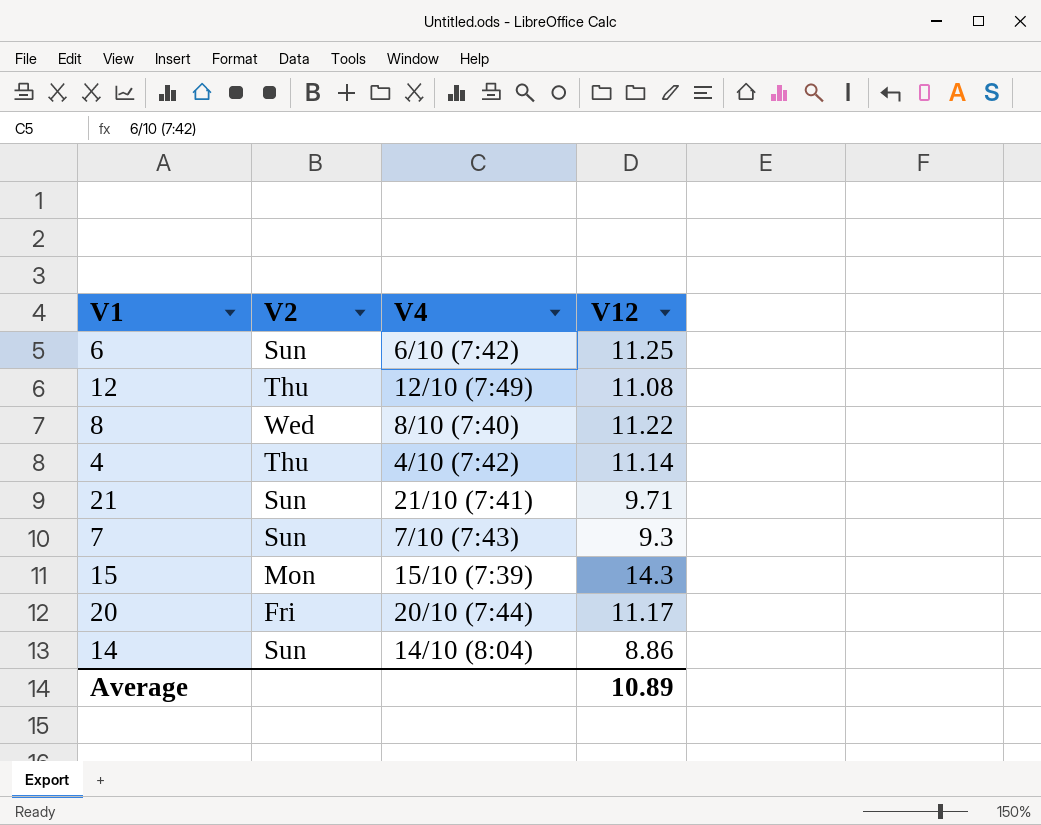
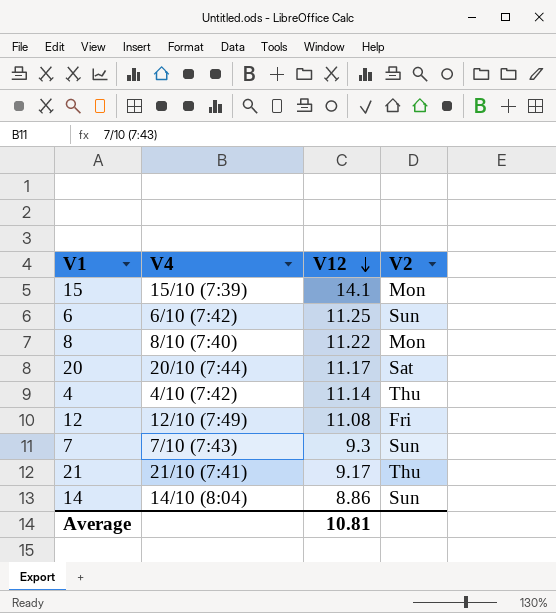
row order: none -> V12 descending
column V2 | position: 2 -> 4
15 | V12: 14.3 -> 14.1
8 | V2: Wed -> Mon
20 | V2: Fri -> Sat
12 | V2: Thu -> Fri
21 | V12: 9.71 -> 9.17
21 | V2: Sun -> Thu
Average | V12: 10.89 -> 10.81

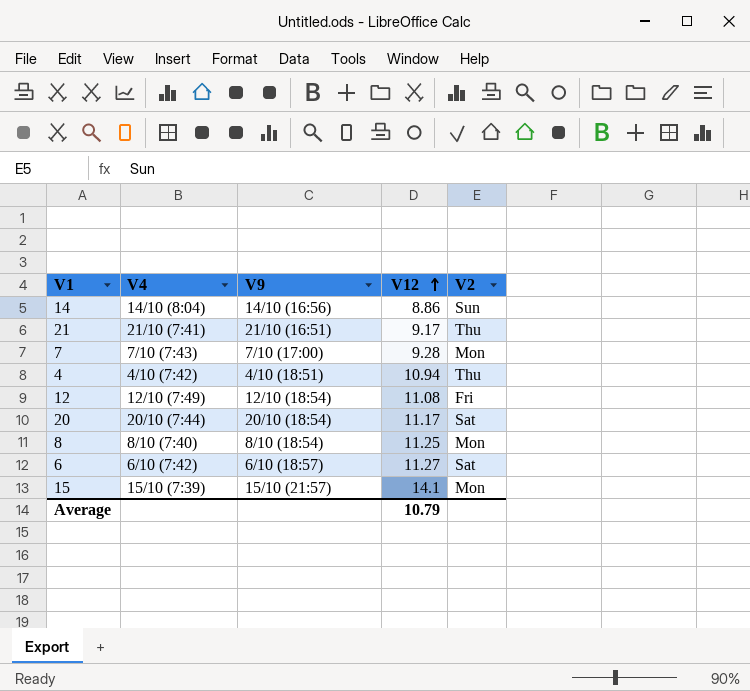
row order: V12 descending -> V12 ascending
column V9 | position: none -> 3
7 | V12: 9.3 -> 9.28
7 | V2: Sun -> Mon
4 | V12: 11.14 -> 10.94
8 | V12: 11.22 -> 11.25
6 | V12: 11.25 -> 11.27
6 | V2: Sun -> Sat
Average | V12: 10.81 -> 10.79

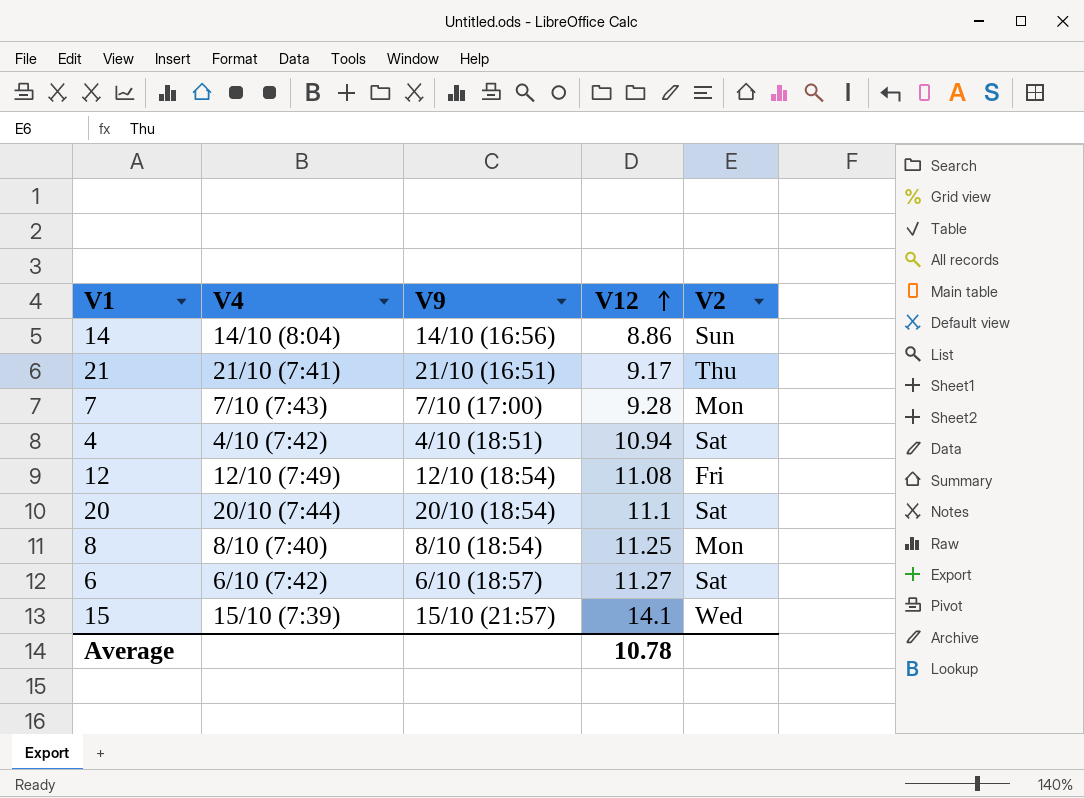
4 | V2: Thu -> Sat
20 | V12: 11.17 -> 11.1
15 | V2: Mon -> Wed
Average | V12: 10.79 -> 10.78

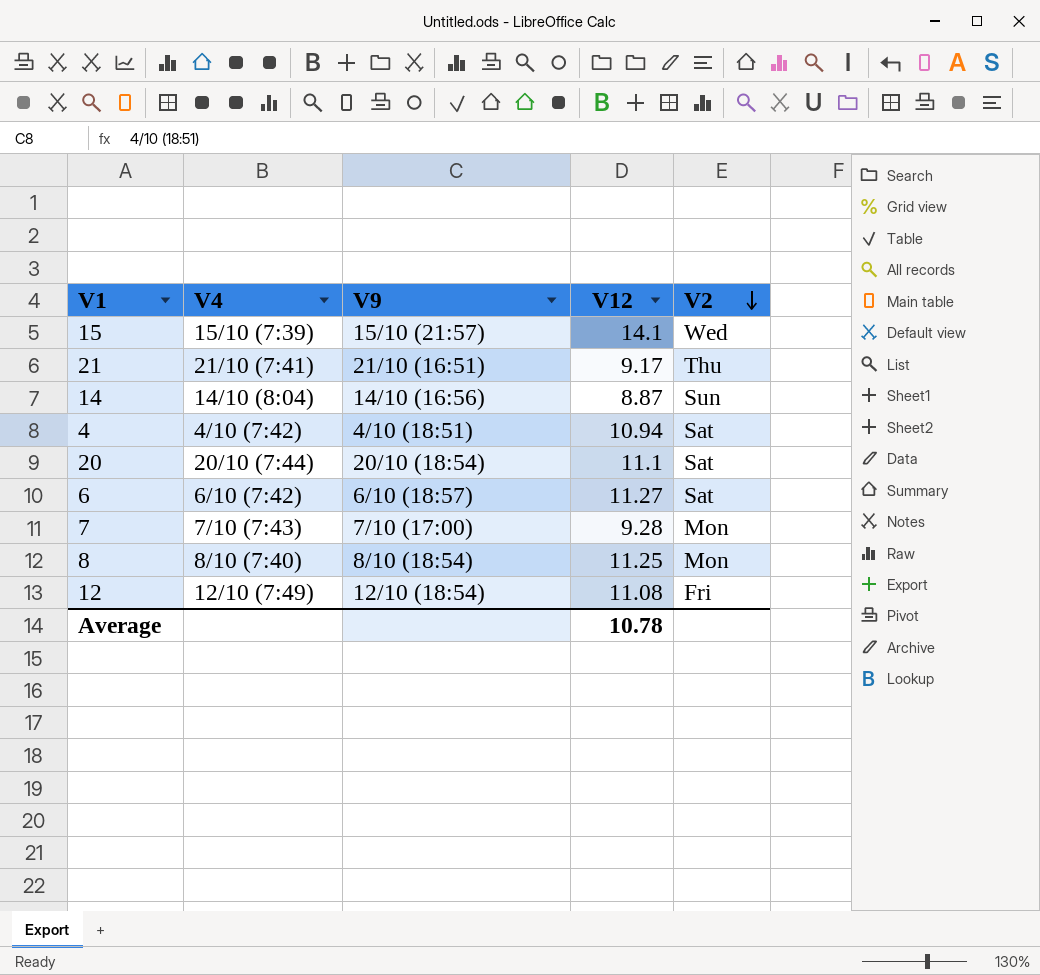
row order: V12 ascending -> V2 descending
14 | V12: 8.86 -> 8.87

